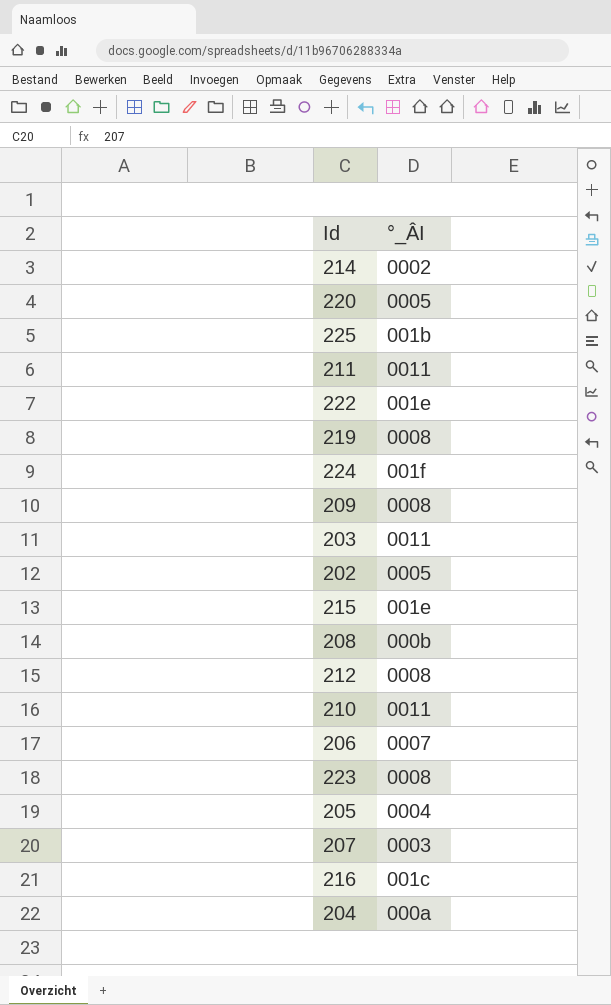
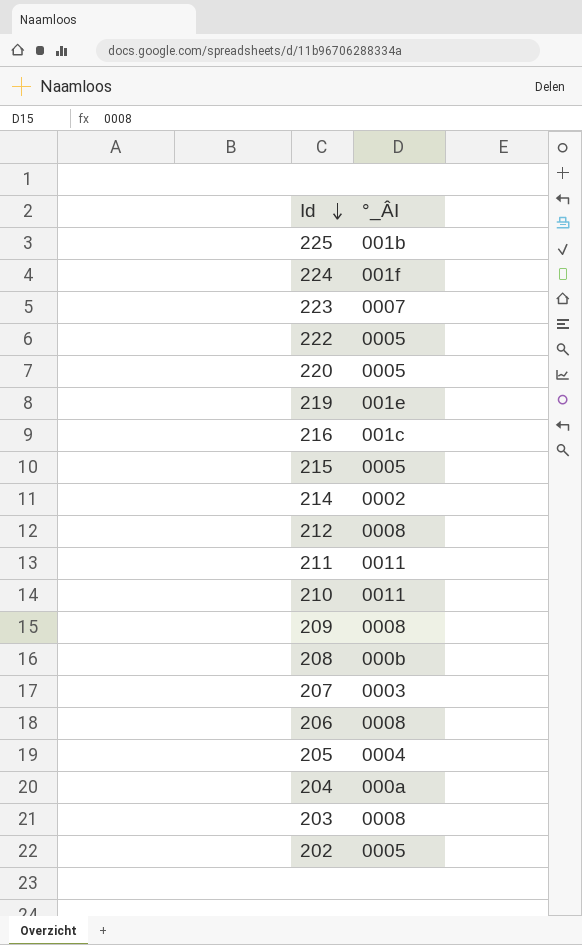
row order: none -> Id descending
223 | °_ÂI: 0008 -> 0007
222 | °_ÂI: 001e -> 0005
219 | °_ÂI: 0008 -> 001e
215 | °_ÂI: 001e -> 0005
206 | °_ÂI: 0007 -> 0008
203 | °_ÂI: 0011 -> 0008

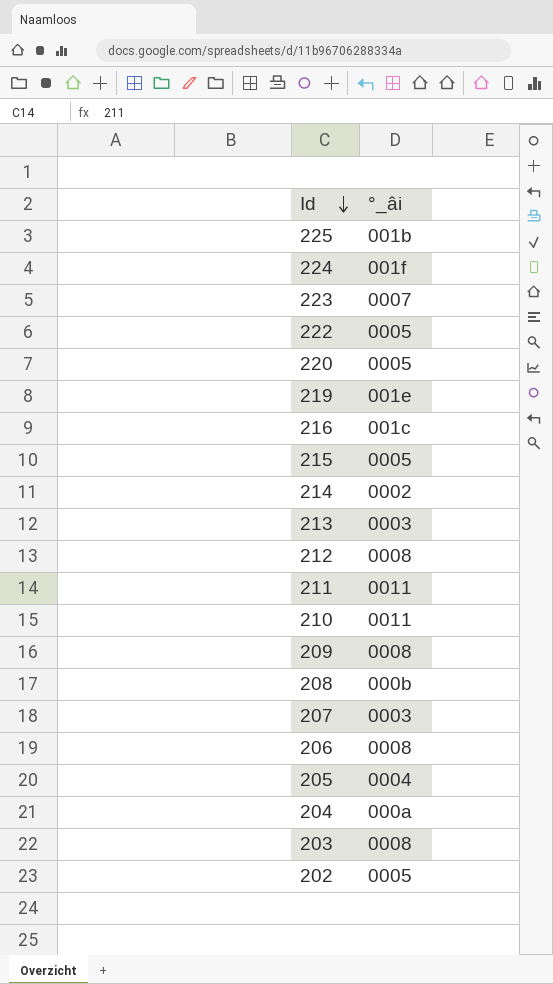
column name: °_ÂI -> °_âi
row 213: none -> 0003

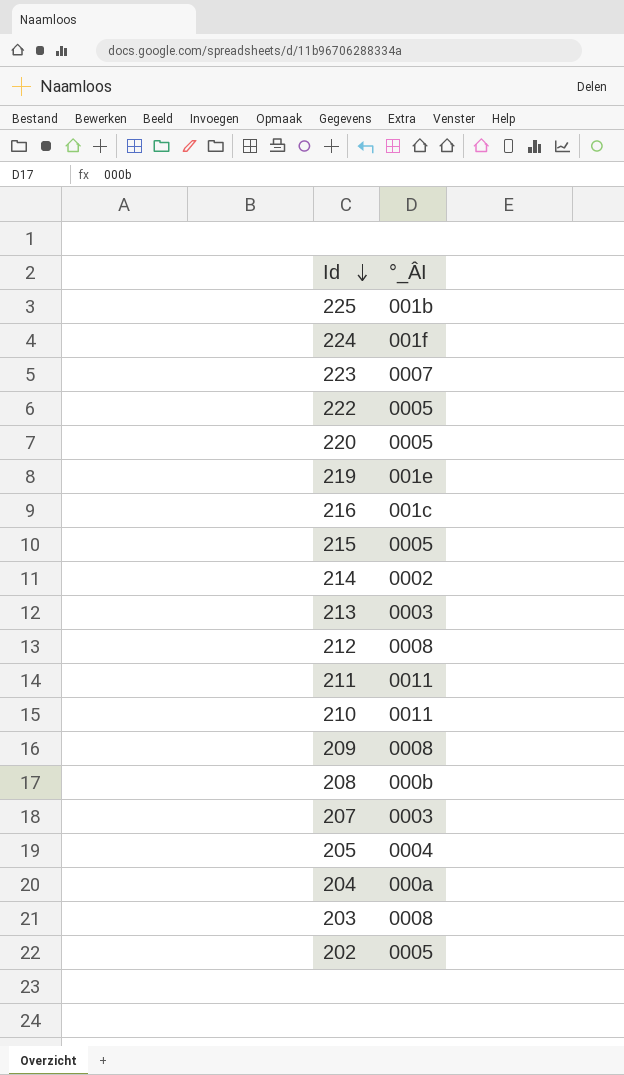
column name: °_âi -> °_ÂI
row 206: 0008 -> none

